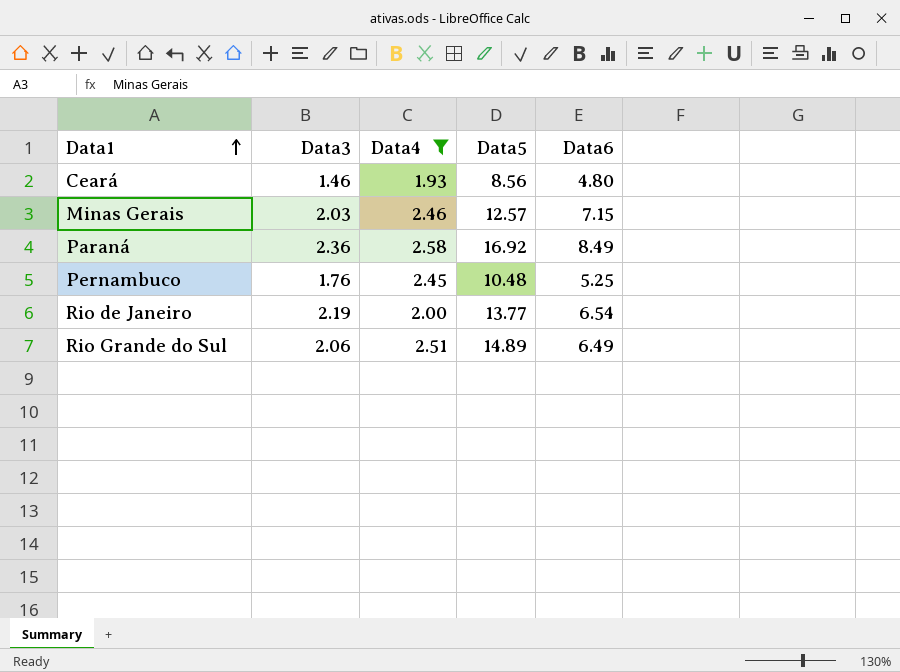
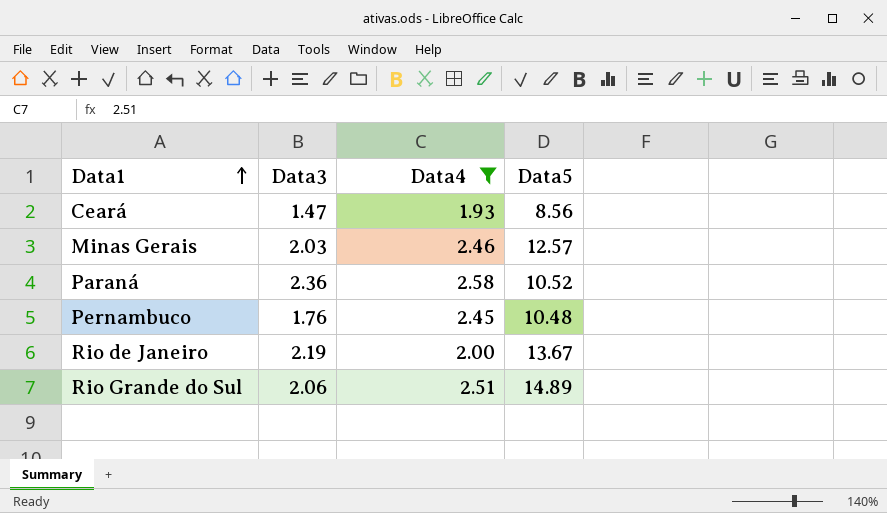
column Data6 | position: 5 -> none
Ceará | Data3: 1.46 -> 1.47
Paraná | Data5: 16.92 -> 10.52
Rio de Janeiro | Data5: 13.77 -> 13.67

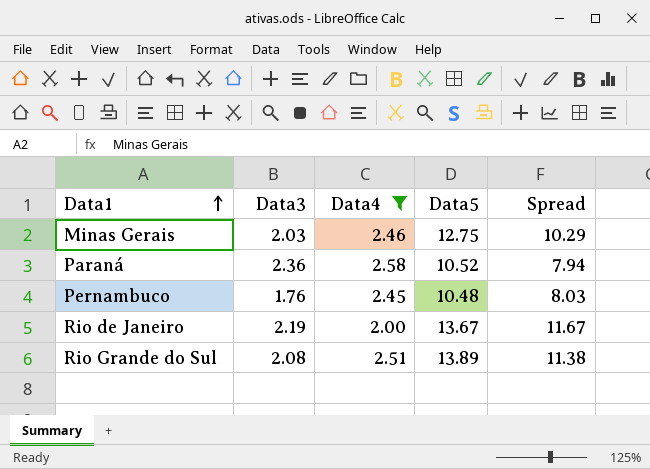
column Spread | formula: none -> [Data5] - [Data4]
row Ceará: 1.47 | 1.93 | 8.56 -> none
Minas Gerais | Data5: 12.57 -> 12.75
Rio Grande do Sul | Data3: 2.06 -> 2.08
Rio Grande do Sul | Data5: 14.89 -> 13.89

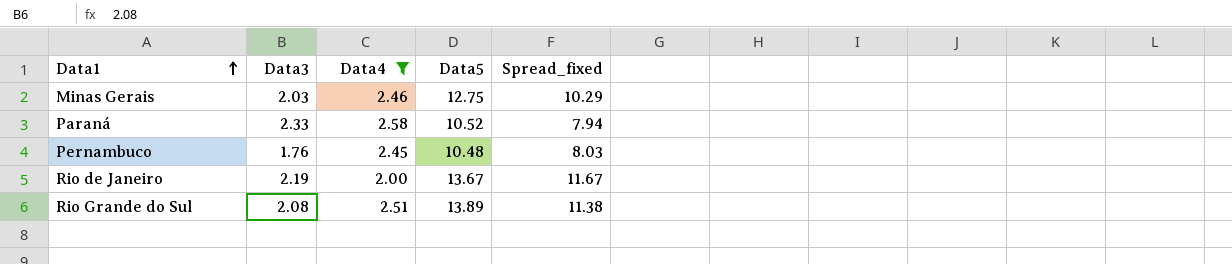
column name: Spread -> Spread_fixed
Paraná | Data3: 2.36 -> 2.33

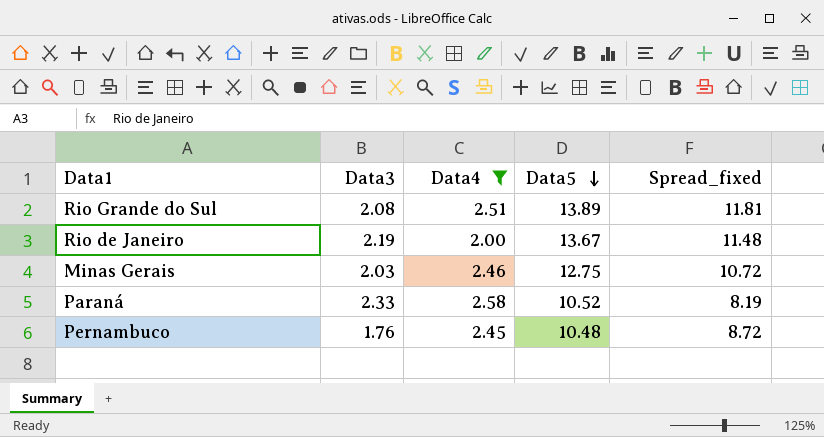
row order: Data1 ascending -> Data5 descending
column Spread_fixed | formula: [Data5] - [Data4] -> [Data5] - [Data3]

